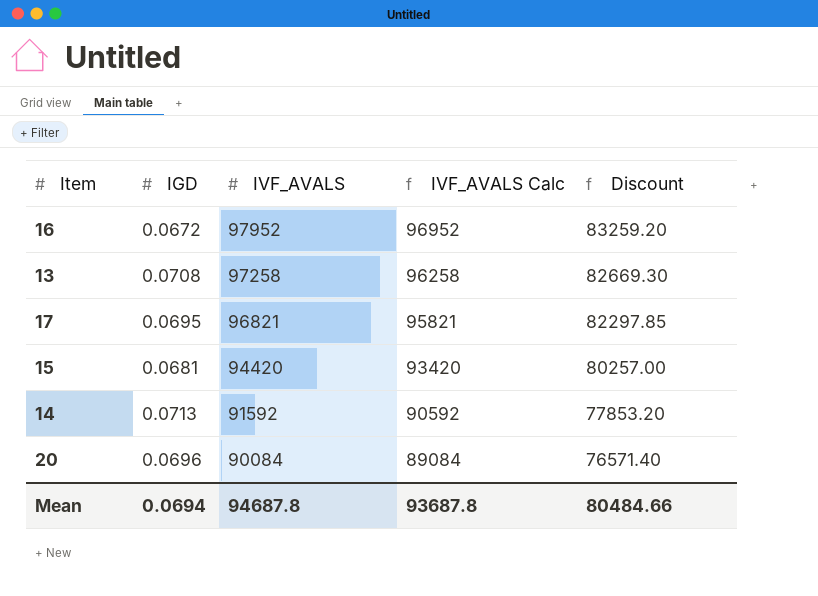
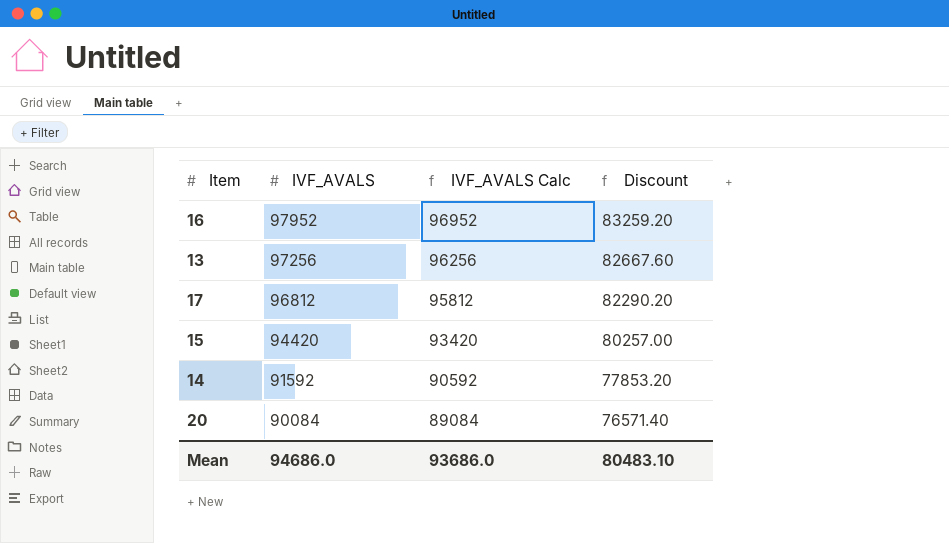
column IGD | position: 2 -> none
13 | IVF_AVALS: 97258 -> 97256
13 | IVF_AVALS Calc: 96258 -> 96256
13 | Discount: 82669.30 -> 82667.60
17 | IVF_AVALS: 96821 -> 96812
17 | IVF_AVALS Calc: 95821 -> 95812
17 | Discount: 82297.85 -> 82290.20
Mean | IVF_AVALS: 94687.8 -> 94686.0
Mean | IVF_AVALS Calc: 93687.8 -> 93686.0
Mean | Discount: 80484.66 -> 80483.10

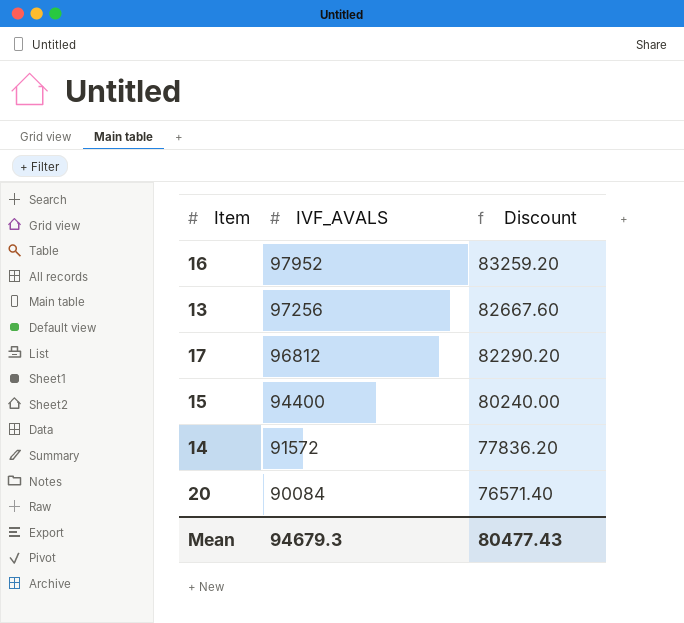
column IVF_AVALS Calc | formula: [IVF_AVALS] - 1000 -> none
15 | IVF_AVALS: 94420 -> 94400
15 | Discount: 80257.00 -> 80240.00
14 | IVF_AVALS: 91592 -> 91572
14 | Discount: 77853.20 -> 77836.20
Mean | IVF_AVALS: 94686.0 -> 94679.3
Mean | Discount: 80483.10 -> 80477.43

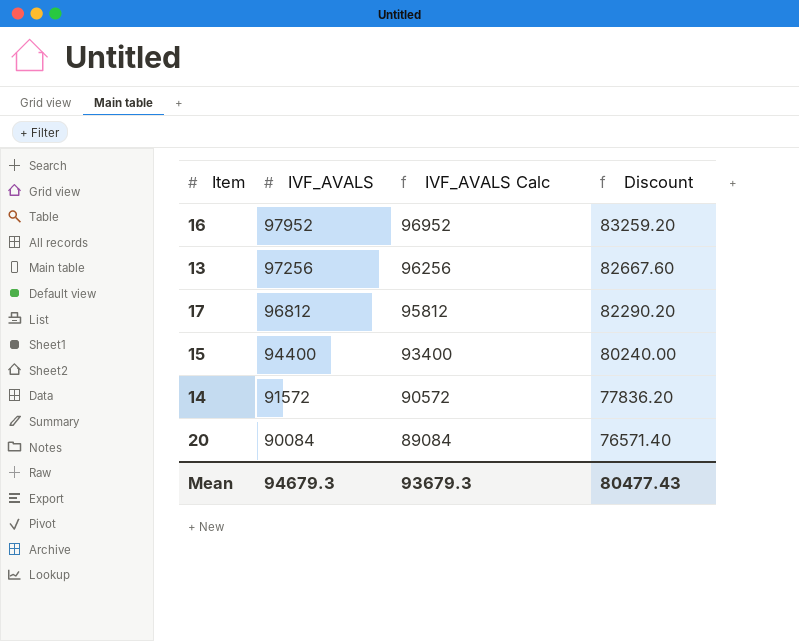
column IVF_AVALS Calc | formula: none -> [IVF_AVALS] - 1000

